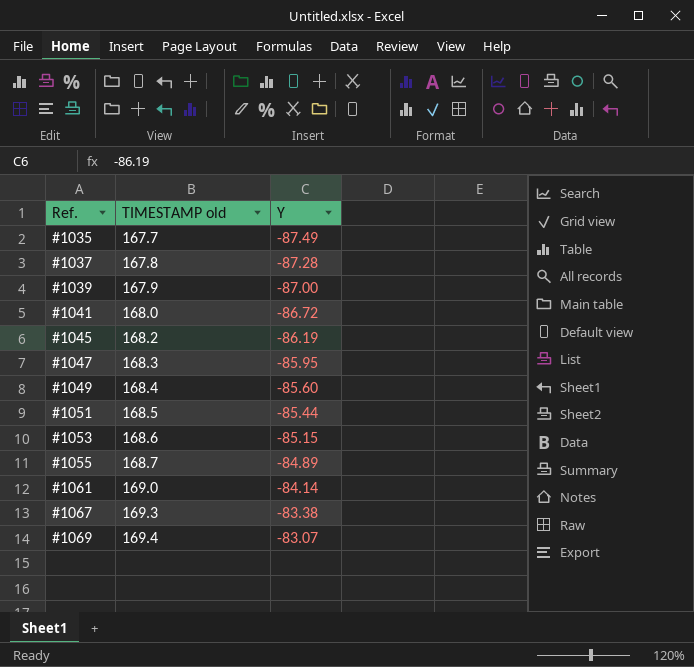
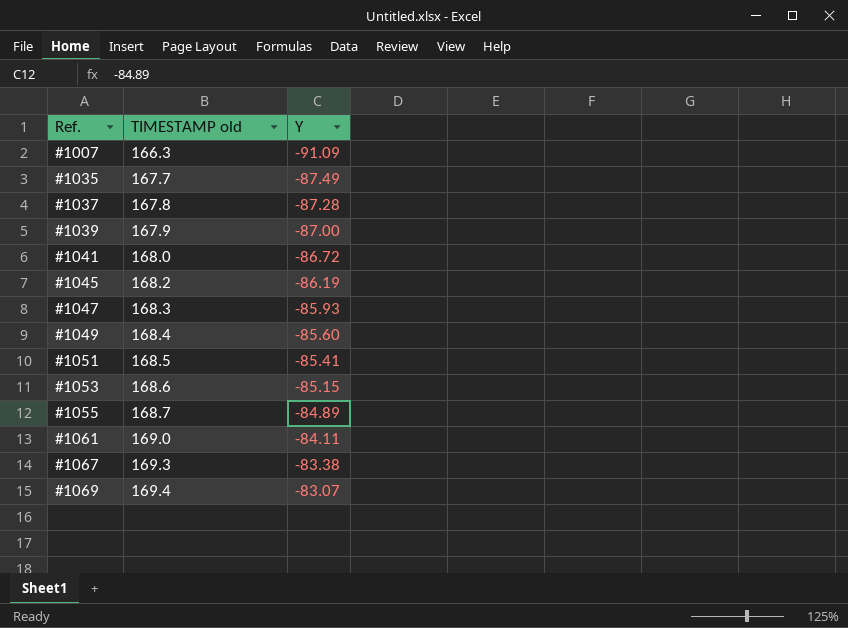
row #1007: none -> 166.3 | -91.09
#1047 | Y: -85.95 -> -85.93
#1051 | Y: -85.44 -> -85.41
#1061 | Y: -84.14 -> -84.11

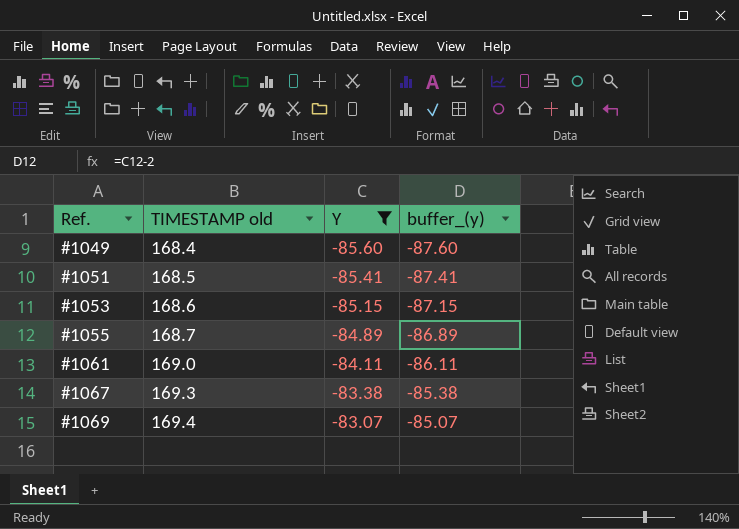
filter: none -> Y >= -85.60
column buffer_(y) | formula: none -> [Y] - 2

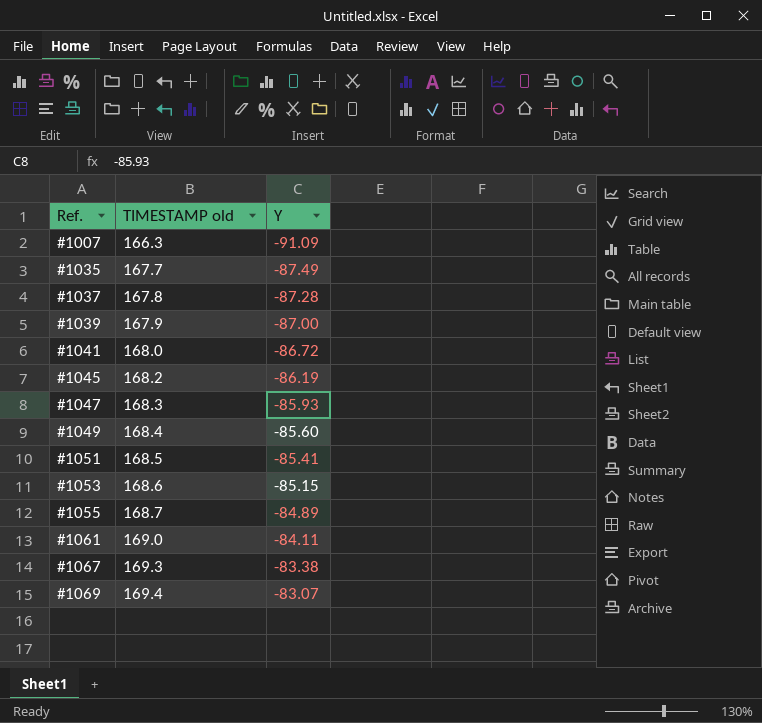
filter: Y >= -85.60 -> none
column buffer_(y) | formula: [Y] - 2 -> none

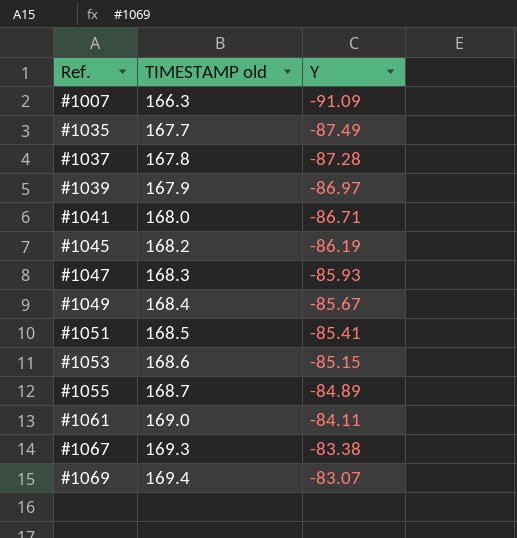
#1039 | Y: -87.00 -> -86.97
#1041 | Y: -86.72 -> -86.71
#1049 | Y: -85.60 -> -85.67

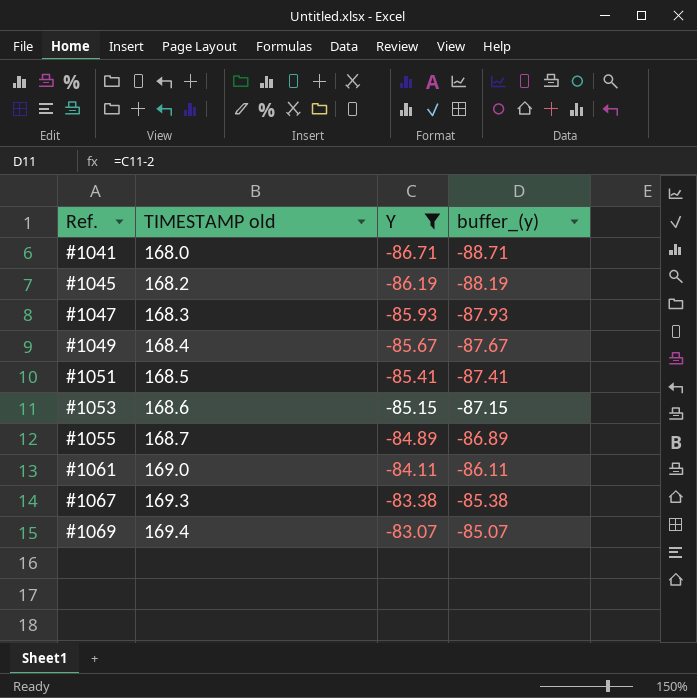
filter: none -> Y >= -86.71
column buffer_(y) | formula: none -> [Y] - 2

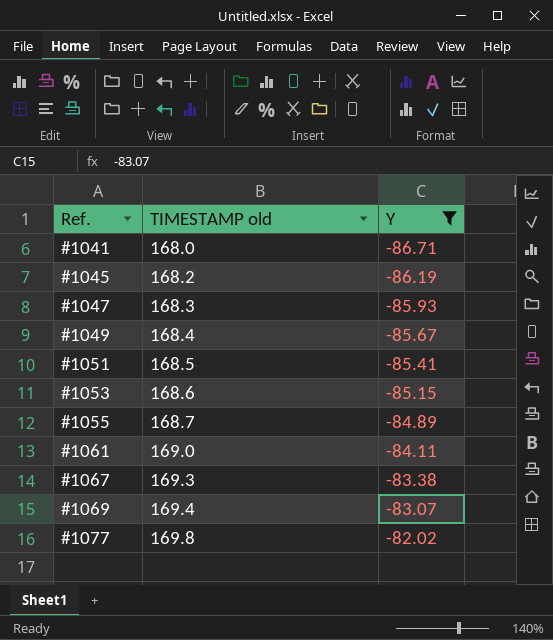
column buffer_(y) | formula: [Y] - 2 -> none
row #1077: none -> 169.8 | -82.02

